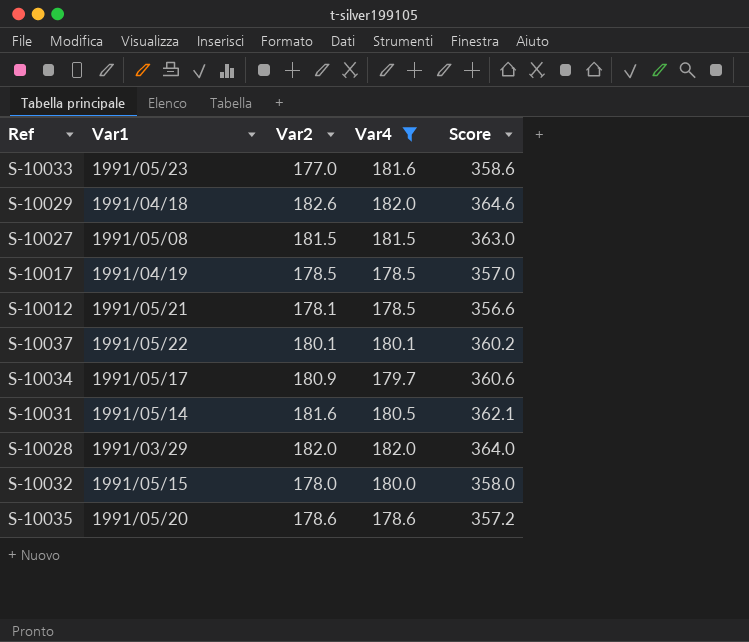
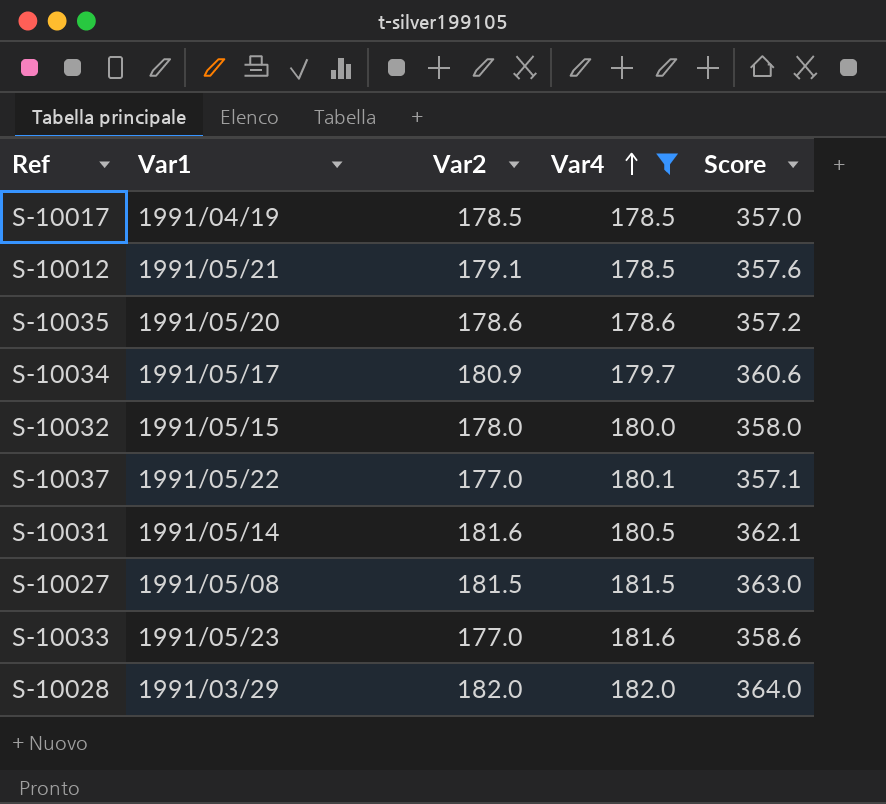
row order: none -> Var4 ascending
row S-10029: 1991/04/18 | 182.6 | 182.0 | 364.6 -> none
S-10012 | Var2: 178.1 -> 179.1
S-10012 | Score: 356.6 -> 357.6
S-10037 | Var2: 180.1 -> 177.0
S-10037 | Score: 360.2 -> 357.1

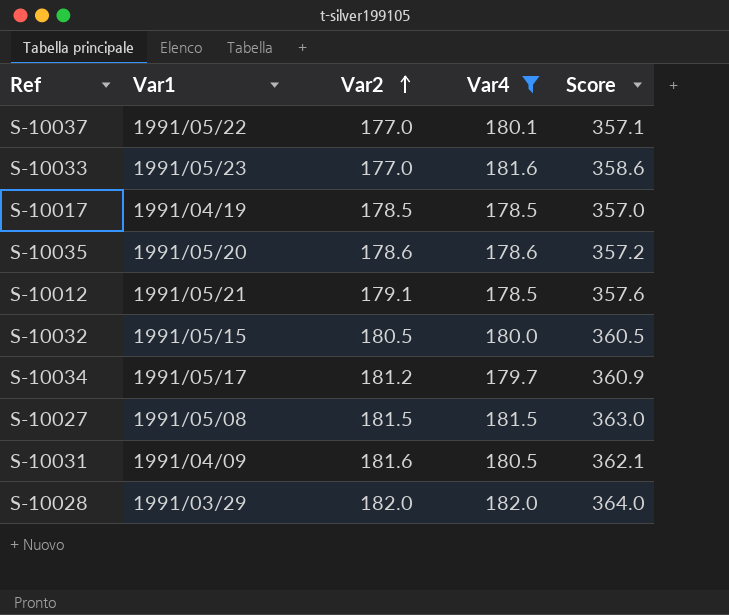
row order: Var4 ascending -> Var2 ascending
S-10032 | Var2: 178.0 -> 180.5
S-10032 | Score: 358.0 -> 360.5
S-10034 | Var2: 180.9 -> 181.2
S-10034 | Score: 360.6 -> 360.9
S-10031 | Var1: 1991/05/14 -> 1991/04/09

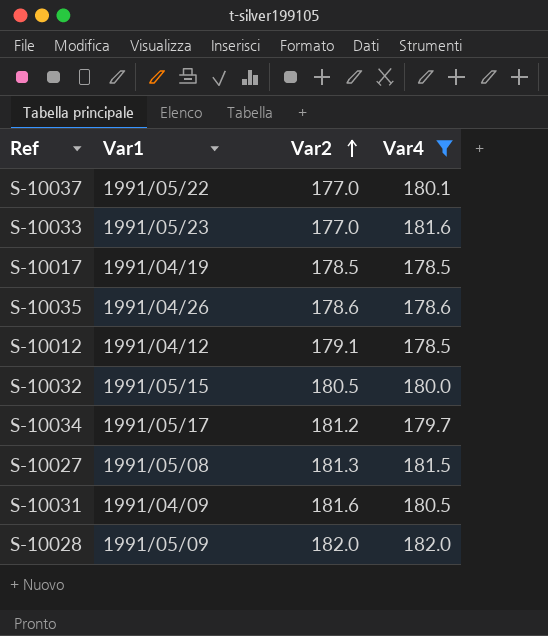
column Score | formula: [Var2] + [Var4] -> none
S-10035 | Var1: 1991/05/20 -> 1991/04/26
S-10012 | Var1: 1991/05/21 -> 1991/04/12
S-10027 | Var2: 181.5 -> 181.3
S-10028 | Var1: 1991/03/29 -> 1991/05/09

